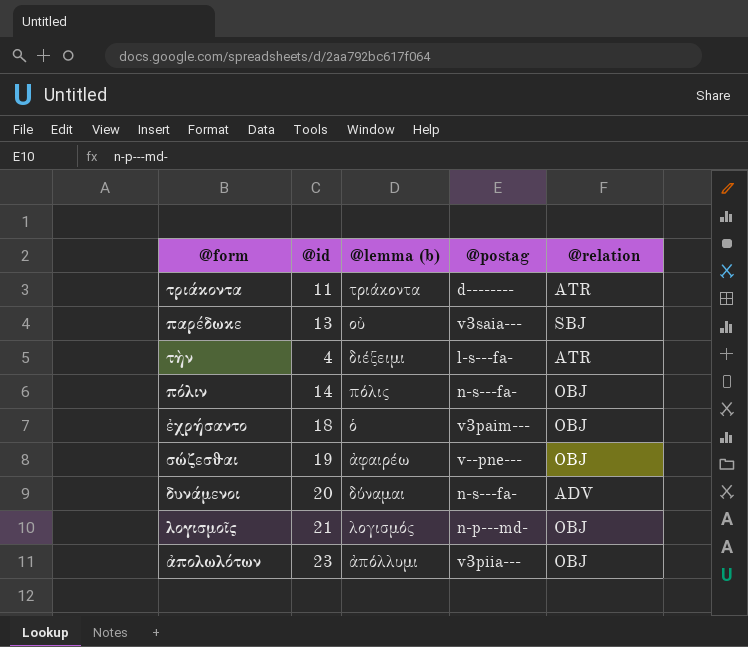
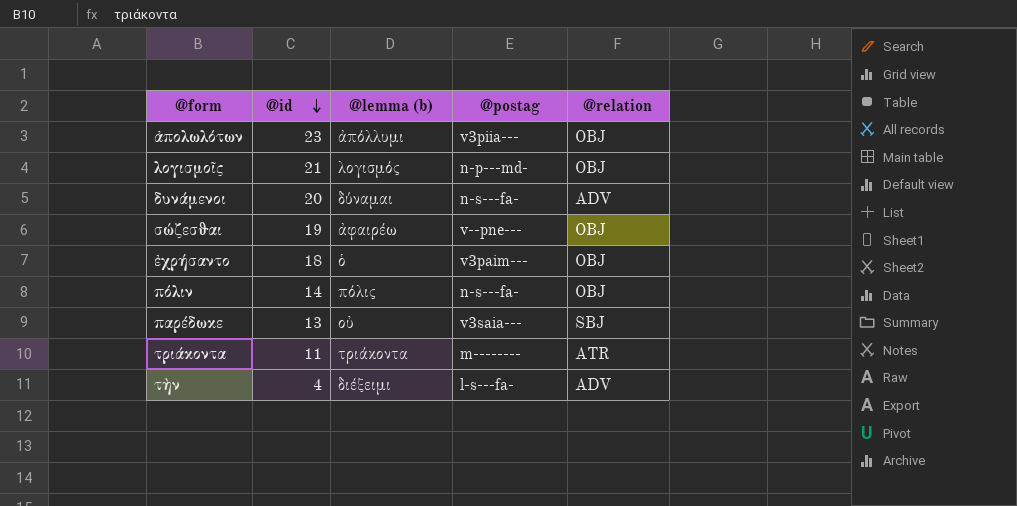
row order: none -> @id descending
τριάκοντα | @postag: d-------- -> m--------
τὴν | @relation: ATR -> ADV

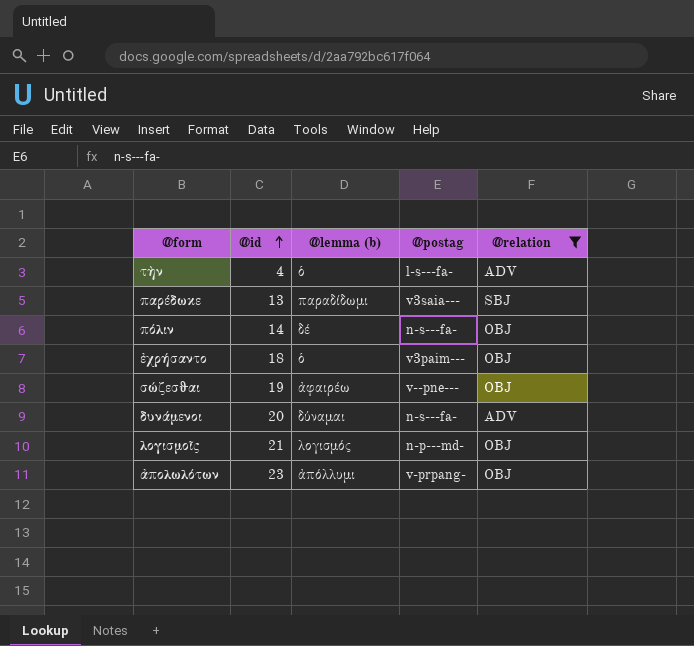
filter: none -> @relation != ATR
row order: @id descending -> @id ascending
τὴν | @lemma (b): διέξειμι -> ὁ
παρέδωκε | @lemma (b): οὐ -> παραδίδωμι
πόλιν | @lemma (b): πόλις -> δέ
ἀπολωλότων | @postag: v3piia--- -> v-prpang-

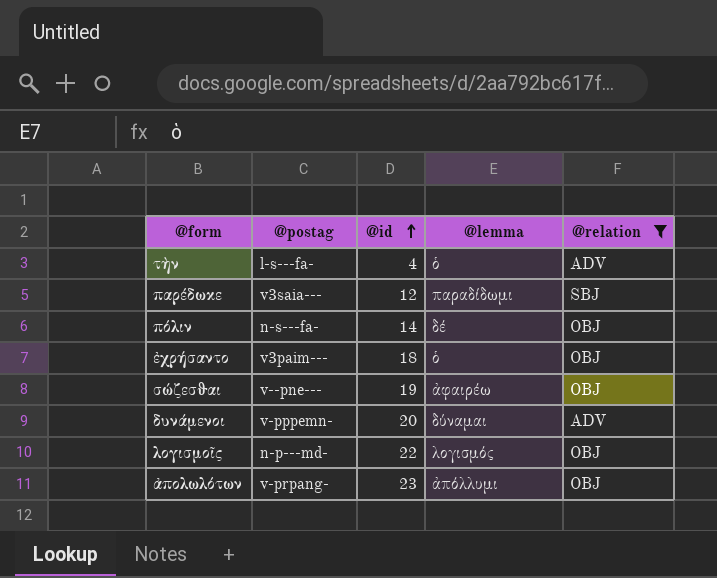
column @postag | position: 4 -> 2
column name: @lemma (b) -> @lemma
παρέδωκε | @id: 13 -> 12
δυνάμενοι | @postag: n-s---fa- -> v-pppemn-
λογισμοῖς | @id: 21 -> 22

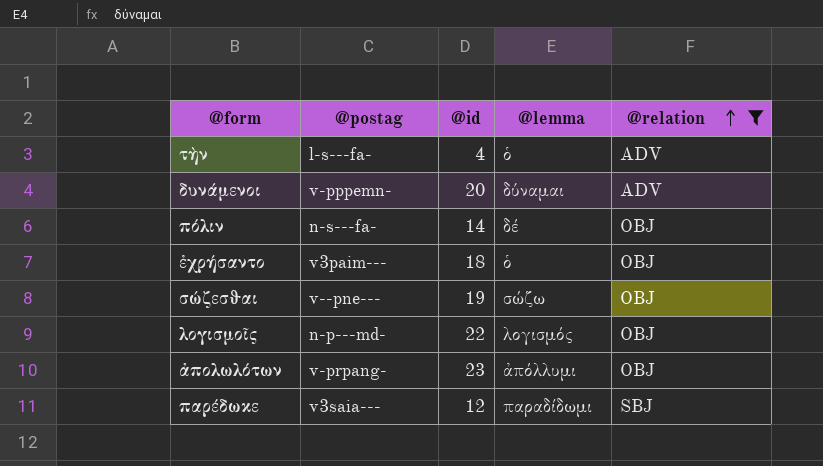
row order: @id ascending -> @relation ascending
σώζεσθαι | @lemma: ἀφαιρέω -> σώζω

